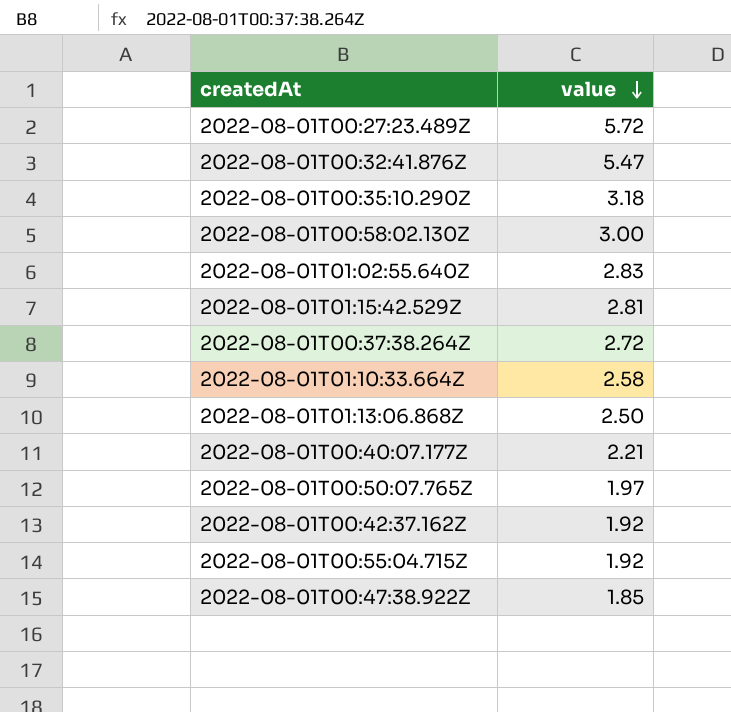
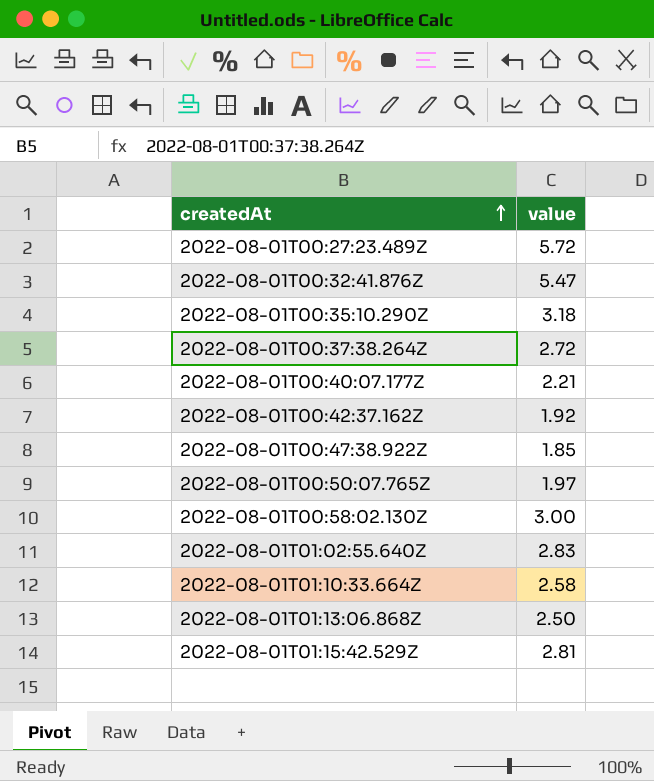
row order: value descending -> createdAt ascending
row 2022-08-01T00:55:04.715Z: 1.92 -> none

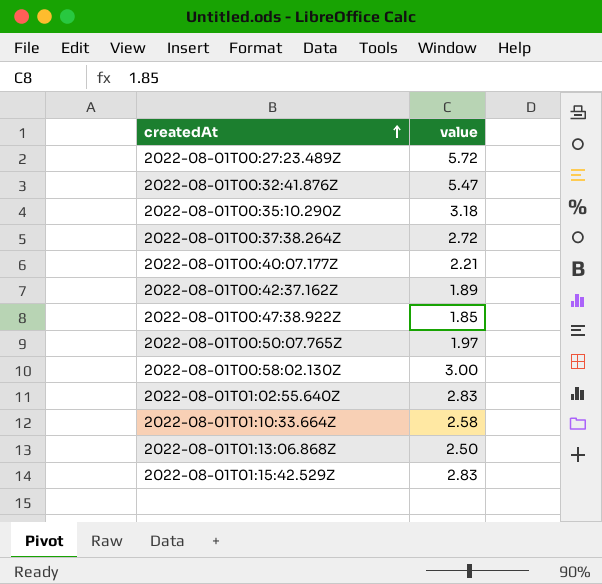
2022-08-01T00:42:37.162Z | value: 1.92 -> 1.89
2022-08-01T01:15:42.529Z | value: 2.81 -> 2.83

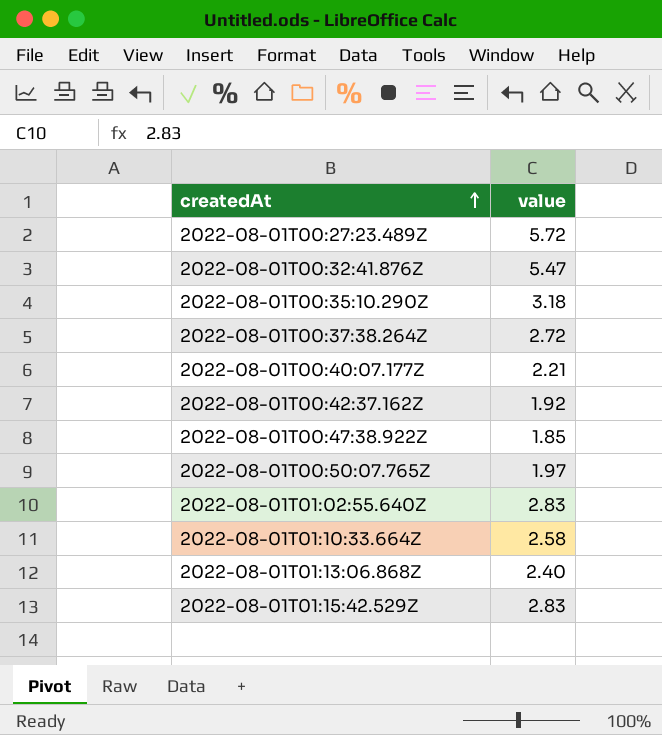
row 2022-08-01T00:58:02.130Z: 3.00 -> none
2022-08-01T00:42:37.162Z | value: 1.89 -> 1.92
2022-08-01T01:13:06.868Z | value: 2.50 -> 2.40

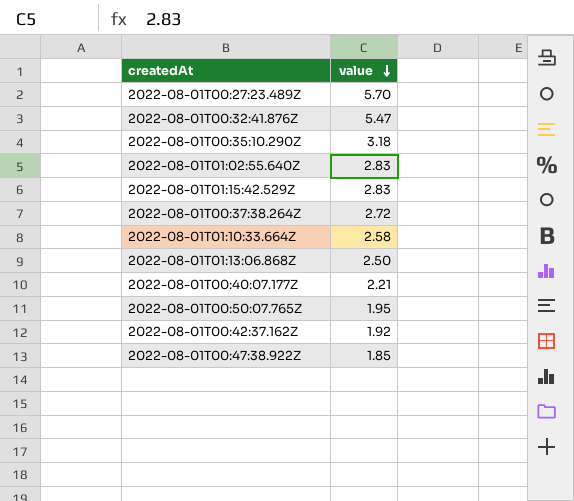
row order: createdAt ascending -> value descending
2022-08-01T00:27:23.489Z | value: 5.72 -> 5.70
2022-08-01T01:13:06.868Z | value: 2.40 -> 2.50
2022-08-01T00:50:07.765Z | value: 1.97 -> 1.95

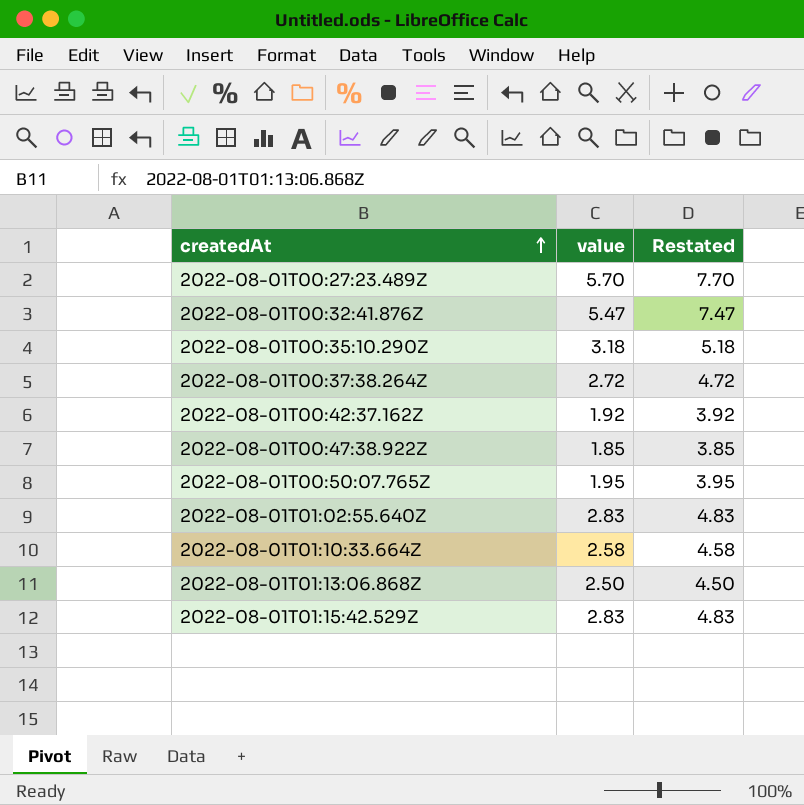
row order: value descending -> createdAt ascending
column Restated | formula: none -> [value] + 2
row 2022-08-01T00:40:07.177Z: 2.21 -> none

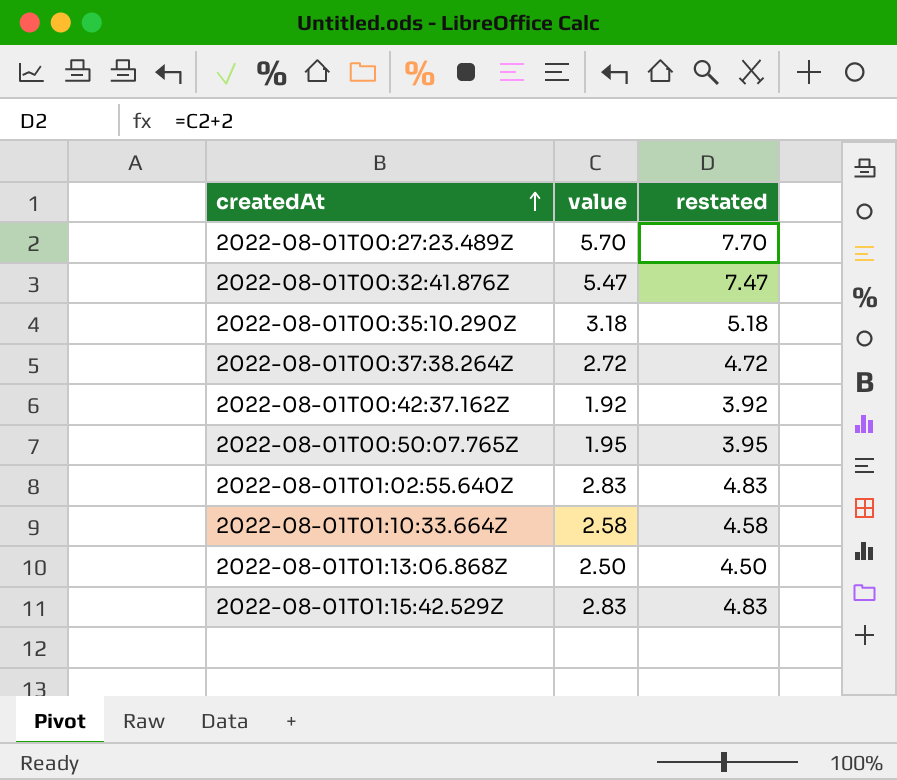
column name: Restated -> restated
row 2022-08-01T00:47:38.922Z: 1.85 | 3.85 -> none

